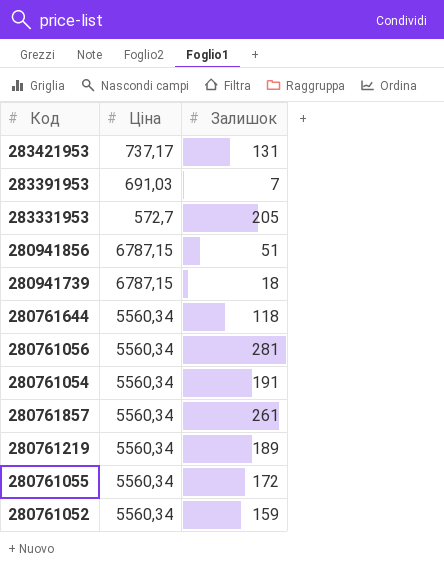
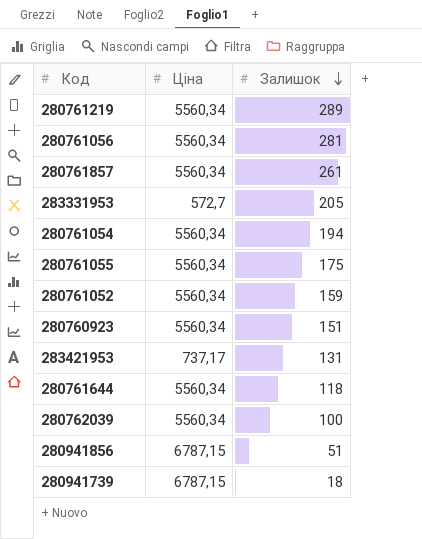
row order: none -> Залишок descending
row 283391953: 691,03 | 7 -> none
280761219 | Залишок: 189 -> 289
280761054 | Залишок: 191 -> 194
280761055 | Залишок: 172 -> 175
row 280760923: none -> 5560,34 | 151
row 280762039: none -> 5560,34 | 100

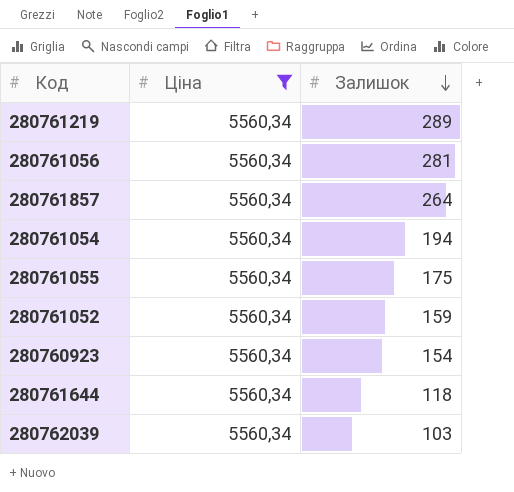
filter: none -> Ціна = 5560,34
280761857 | Залишок: 261 -> 264
280760923 | Залишок: 151 -> 154
280762039 | Залишок: 100 -> 103

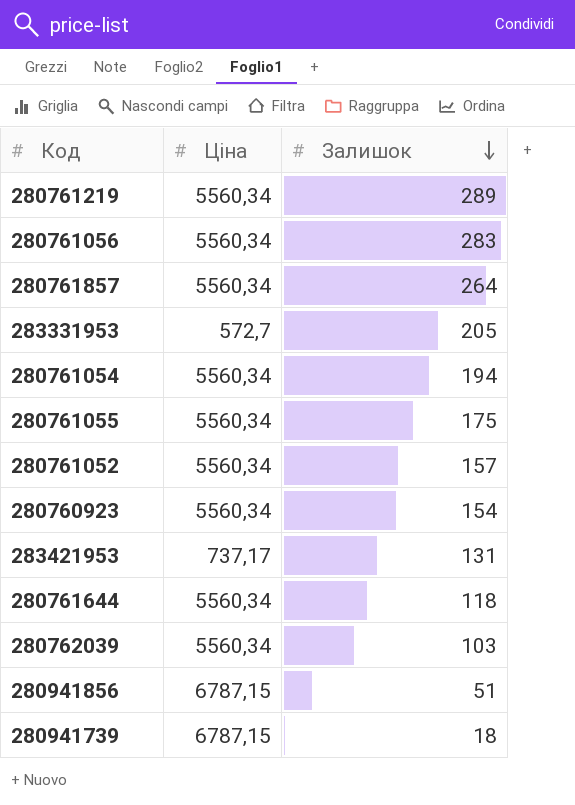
filter: Ціна = 5560,34 -> none
280761056 | Залишок: 281 -> 283
280761052 | Залишок: 159 -> 157

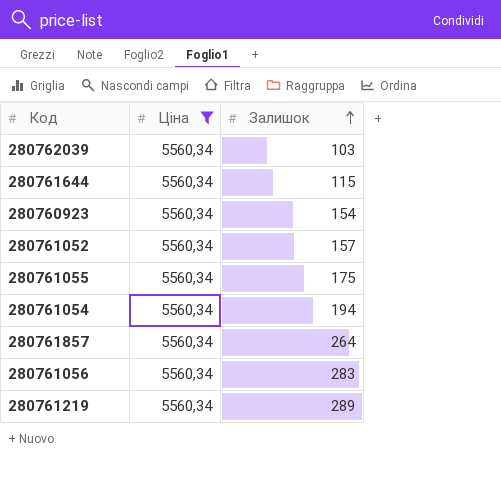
filter: none -> Ціна = 5560,34
row order: Залишок descending -> Залишок ascending
280761644 | Залишок: 118 -> 115

